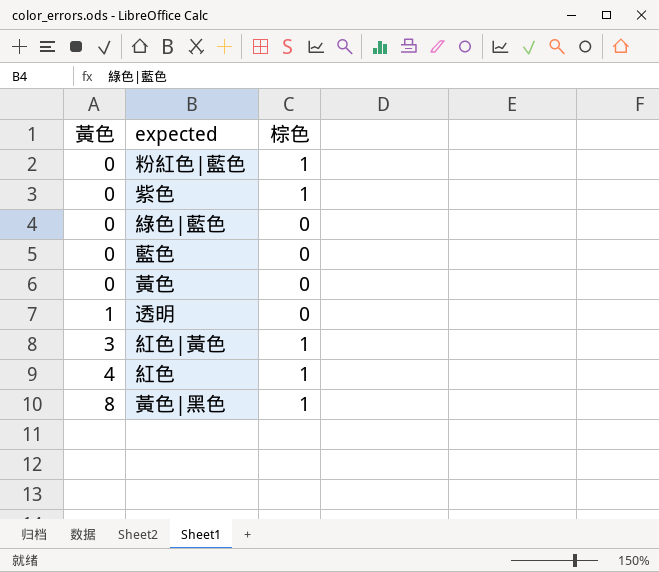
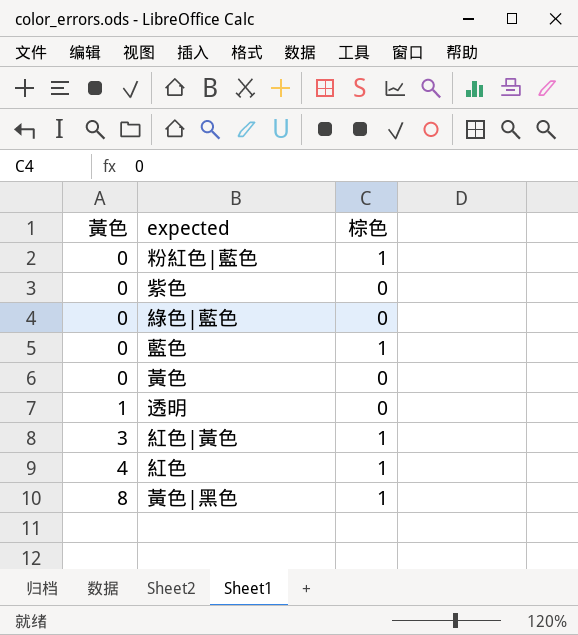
紫色 | 棕色: 1 -> 0
藍色 | 棕色: 0 -> 1

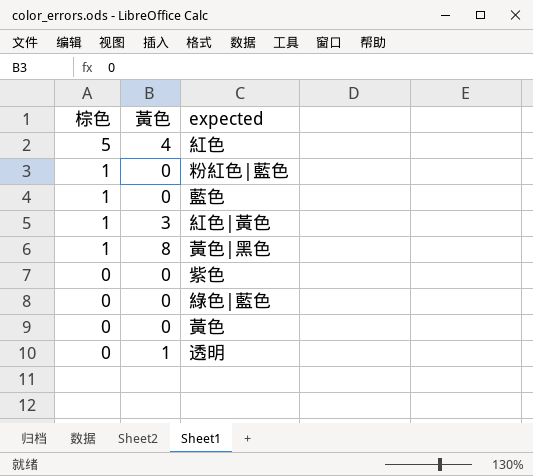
row order: 黃色 ascending -> 棕色 descending
column 棕色 | position: 3 -> 1
紅色 | 棕色: 1 -> 5

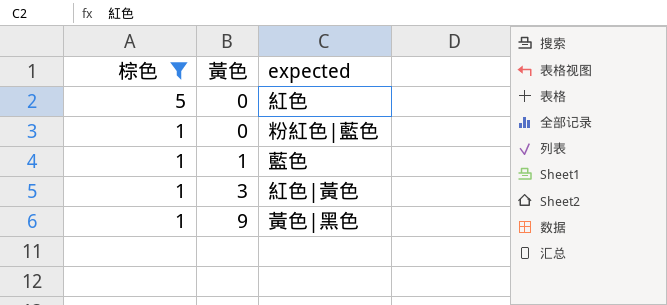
filter: none -> 棕色 != 0
紅色 | 黃色: 4 -> 0
藍色 | 黃色: 0 -> 1
黃色|黑色 | 黃色: 8 -> 9

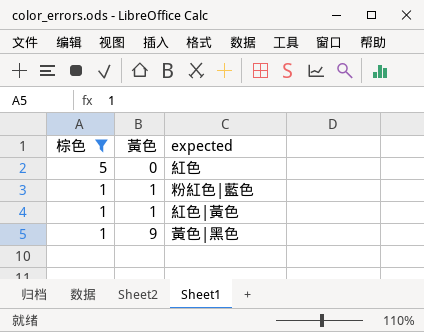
row 藍色: 1 | 1 -> none
粉紅色|藍色 | 黃色: 0 -> 1
紅色|黃色 | 黃色: 3 -> 1

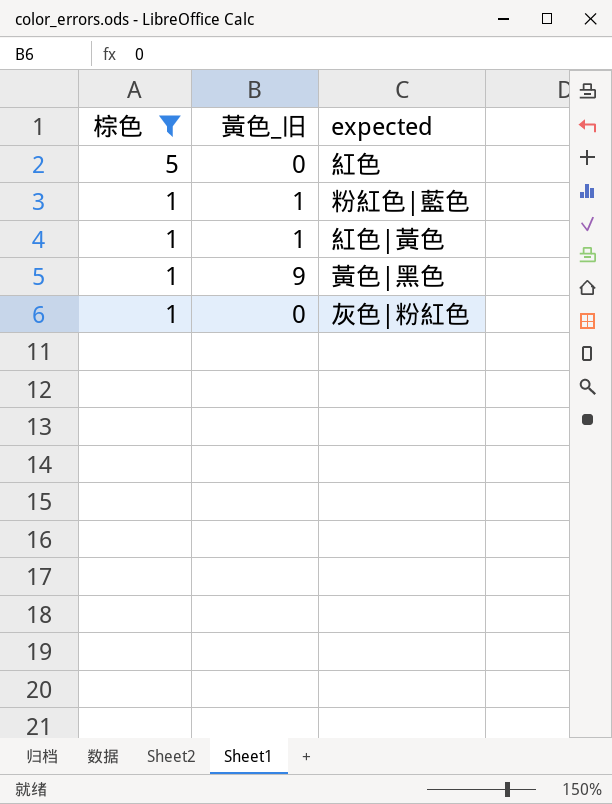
column name: 黃色 -> 黃色_旧
row 灰色|粉紅色: none -> 1 | 0

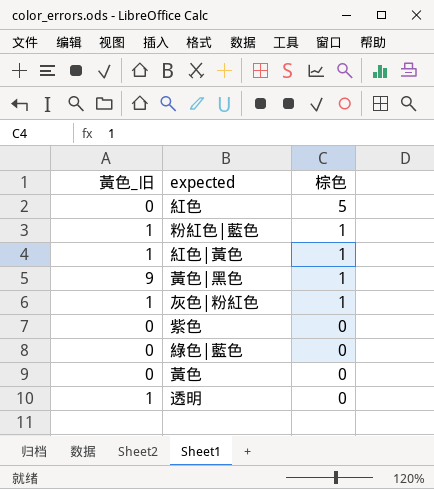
filter: 棕色 != 0 -> none
column 棕色 | position: 1 -> 3
灰色|粉紅色 | 黃色_旧: 0 -> 1

